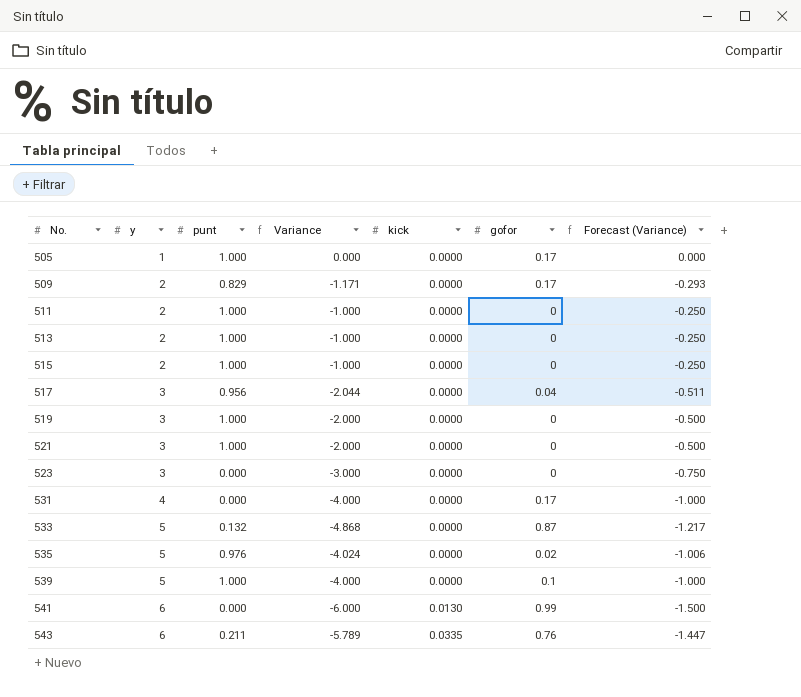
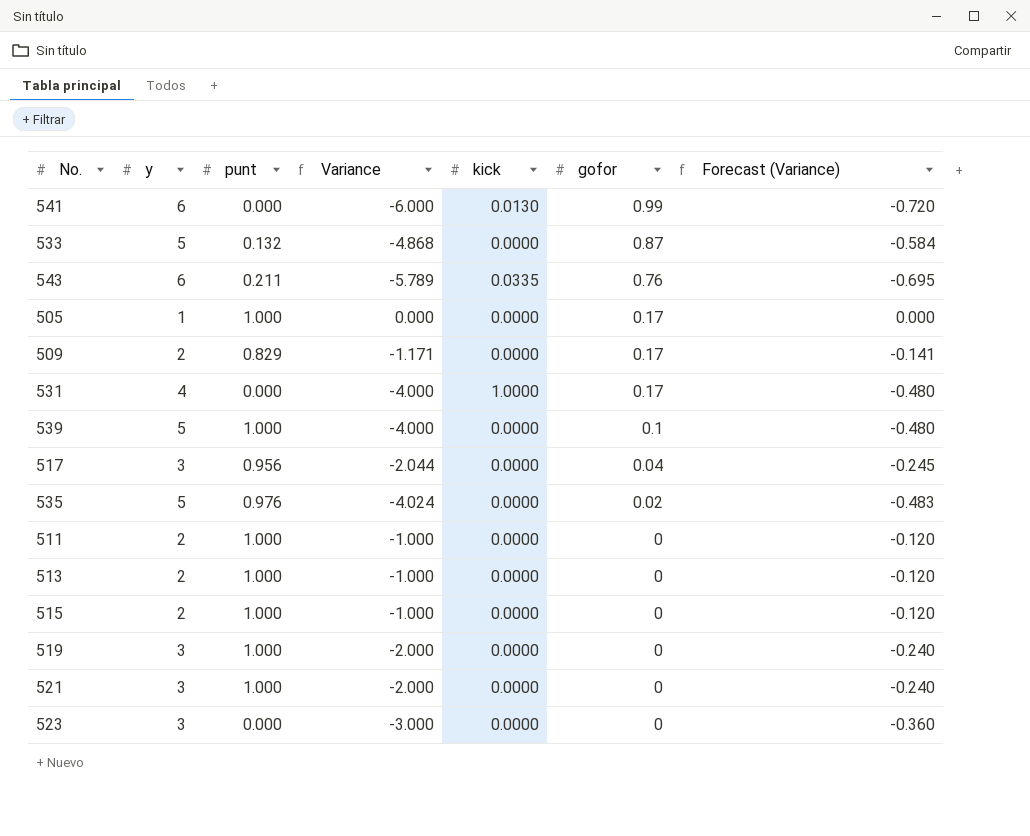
row order: No. ascending -> gofor descending
column Forecast (Variance) | formula: [Variance] * 0.25 -> [Variance] * 0.12
531 | kick: 0.0000 -> 1.0000

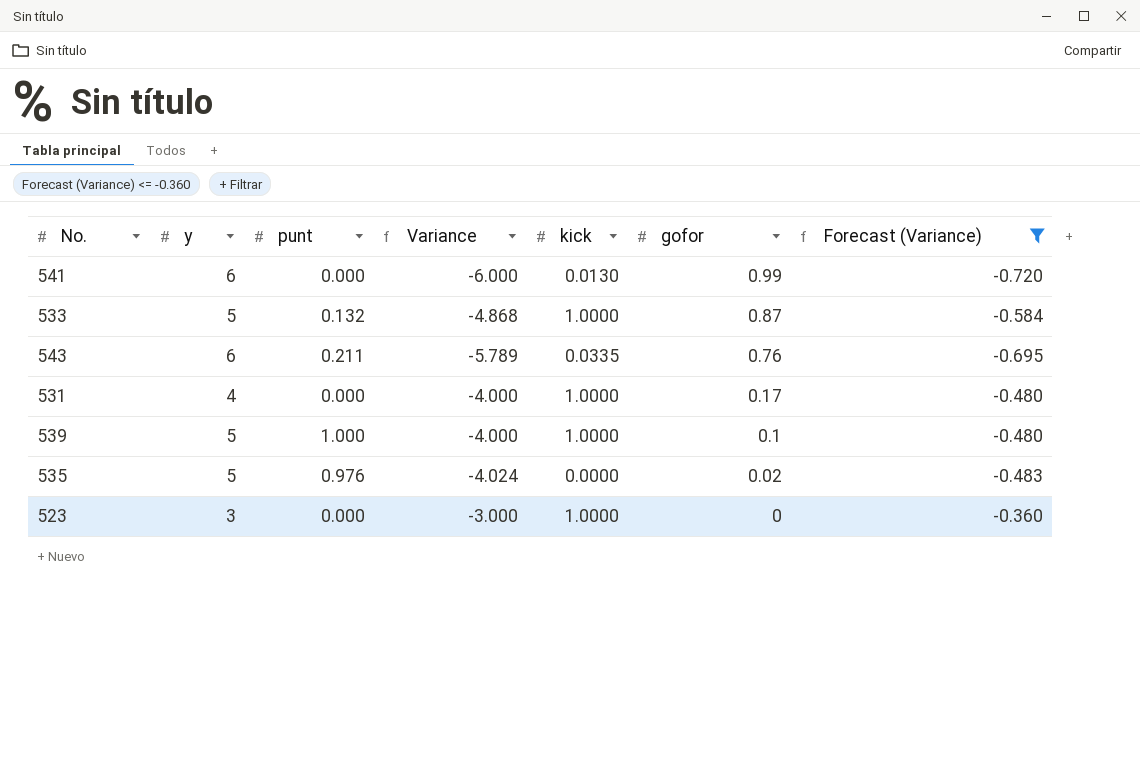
filter: none -> Forecast (Variance) <= -0.360
533 | kick: 0.0000 -> 1.0000
539 | kick: 0.0000 -> 1.0000
523 | kick: 0.0000 -> 1.0000

